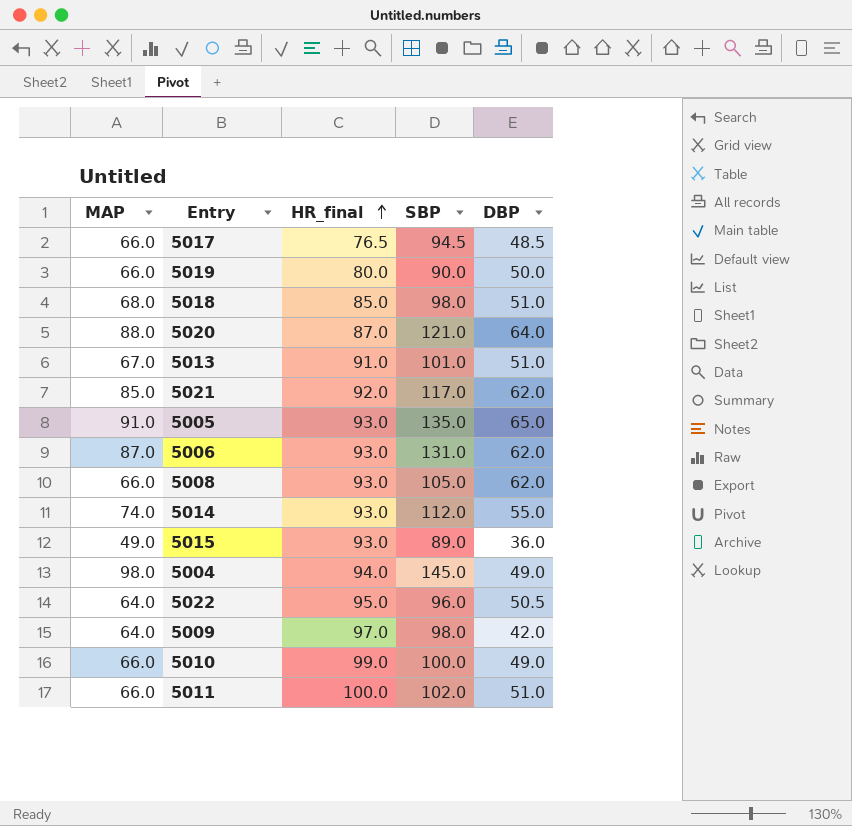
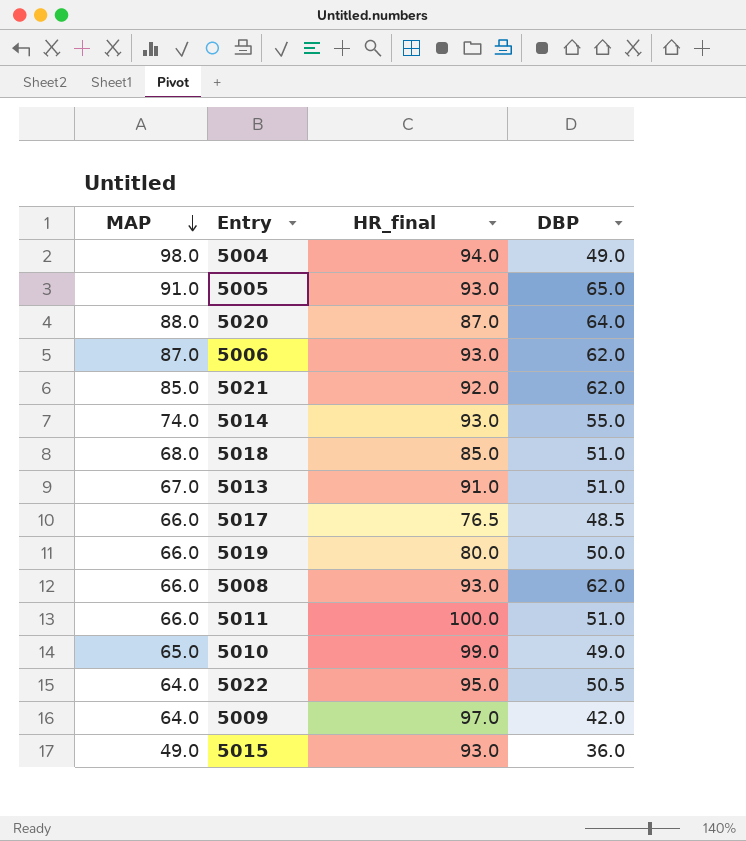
row order: HR_final ascending -> MAP descending
column SBP | position: 4 -> none
5010 | MAP: 66.0 -> 65.0

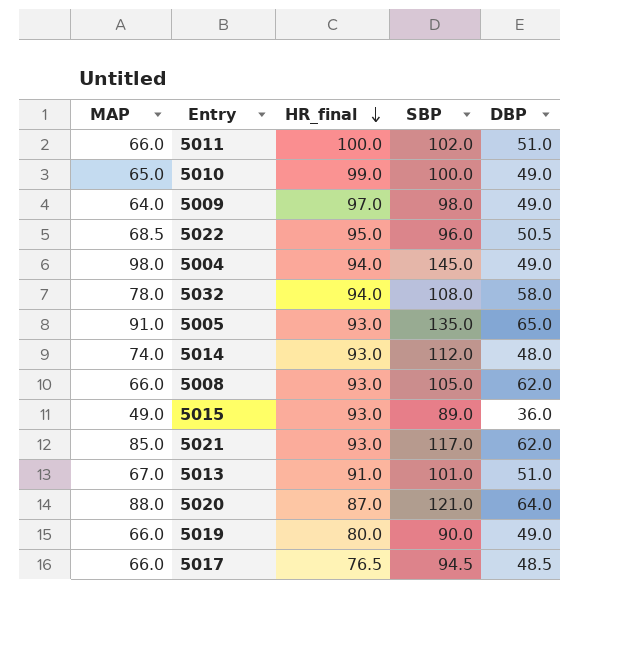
row order: MAP descending -> HR_final descending
column SBP | position: none -> 4
row 5006: 87.0 | 93.0 | 62.0 -> none
row 5018: 68.0 | 85.0 | 51.0 -> none
5009 | DBP: 42.0 -> 49.0
5022 | MAP: 64.0 -> 68.5
row 5032: none -> 78.0 | 94.0 | 108.0 | 58.0
5014 | DBP: 55.0 -> 48.0
5021 | HR_final: 92.0 -> 93.0
5019 | DBP: 50.0 -> 49.0

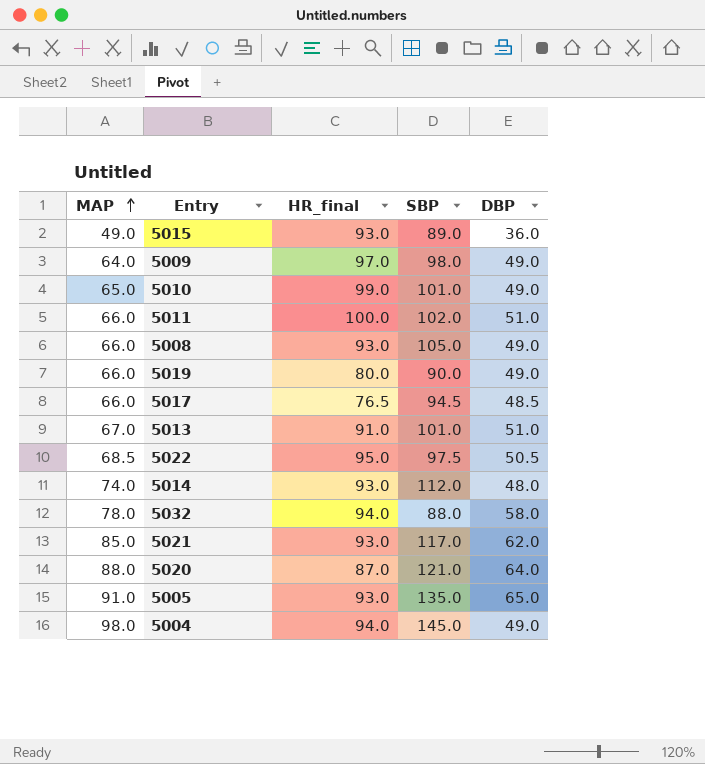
row order: HR_final descending -> MAP ascending
5010 | SBP: 100.0 -> 101.0
5008 | DBP: 62.0 -> 49.0
5022 | SBP: 96.0 -> 97.5
5032 | SBP: 108.0 -> 88.0

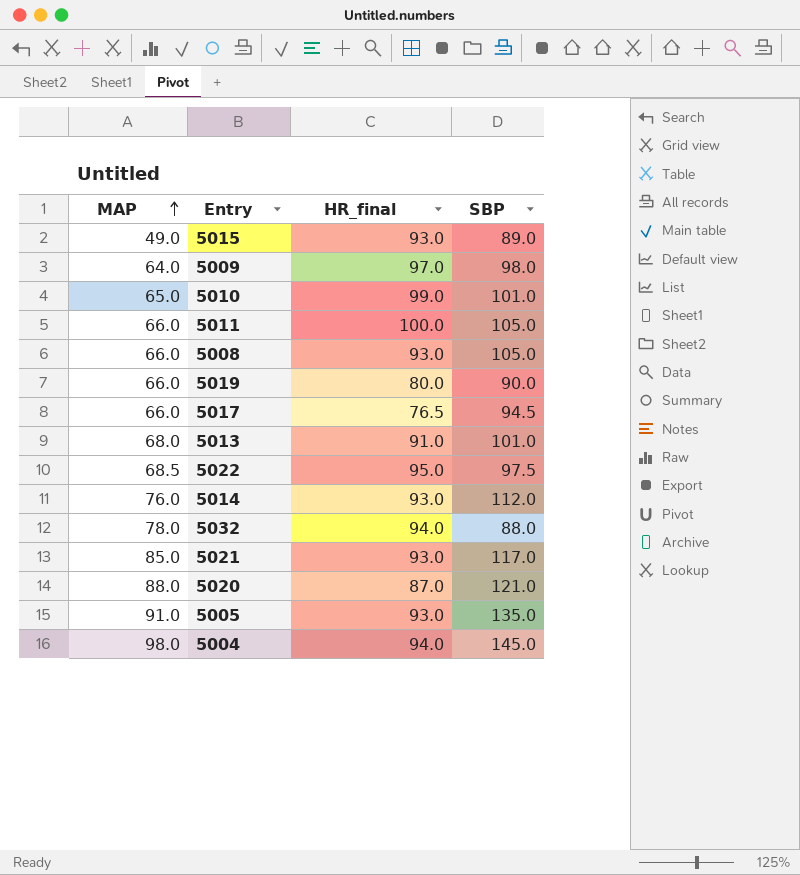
column DBP | position: 5 -> none
5011 | SBP: 102.0 -> 105.0
5013 | MAP: 67.0 -> 68.0
5014 | MAP: 74.0 -> 76.0

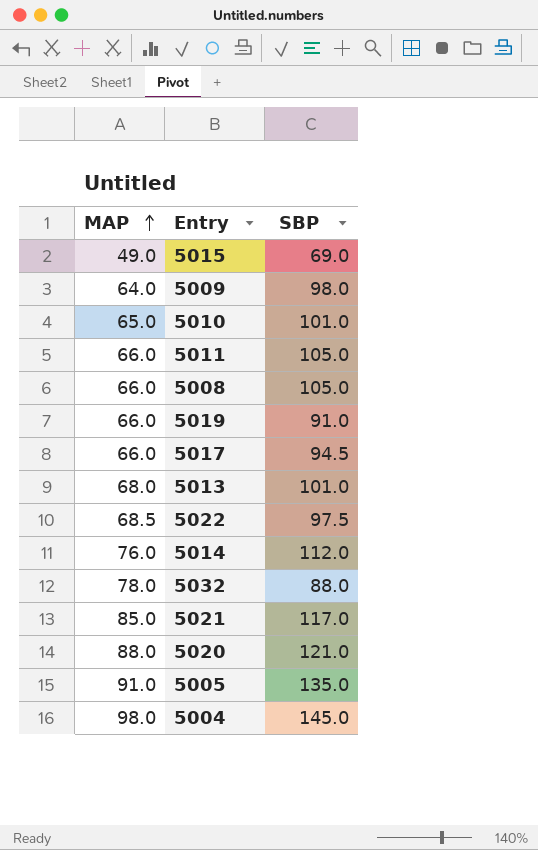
column HR_final | position: 3 -> none
5015 | SBP: 89.0 -> 69.0
5019 | SBP: 90.0 -> 91.0

